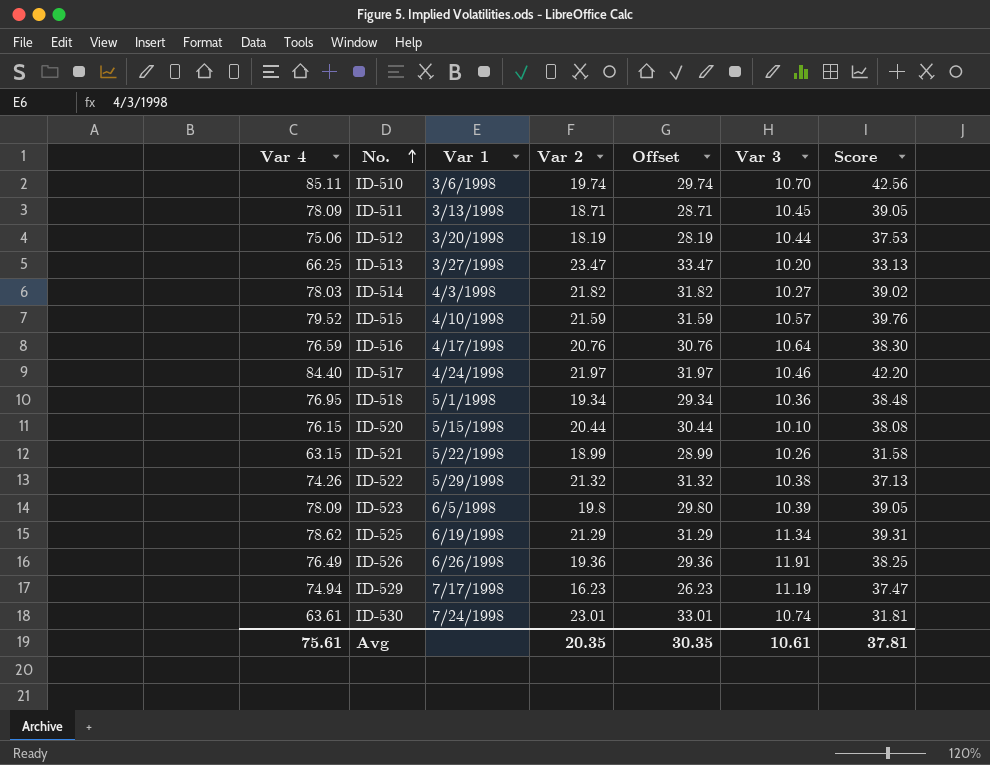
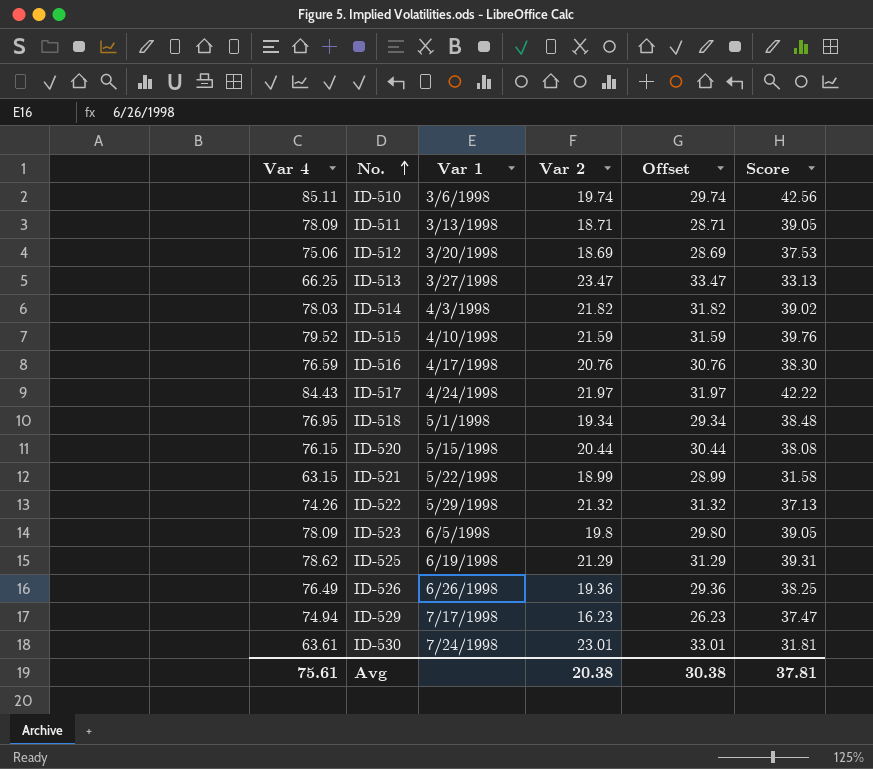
column Var 3 | position: 6 -> none
ID-512 | Var 2: 18.19 -> 18.69
ID-512 | Offset: 28.19 -> 28.69
ID-517 | Var 4: 84.40 -> 84.43
ID-517 | Score: 42.20 -> 42.22
Avg | Var 2: 20.35 -> 20.38
Avg | Offset: 30.35 -> 30.38

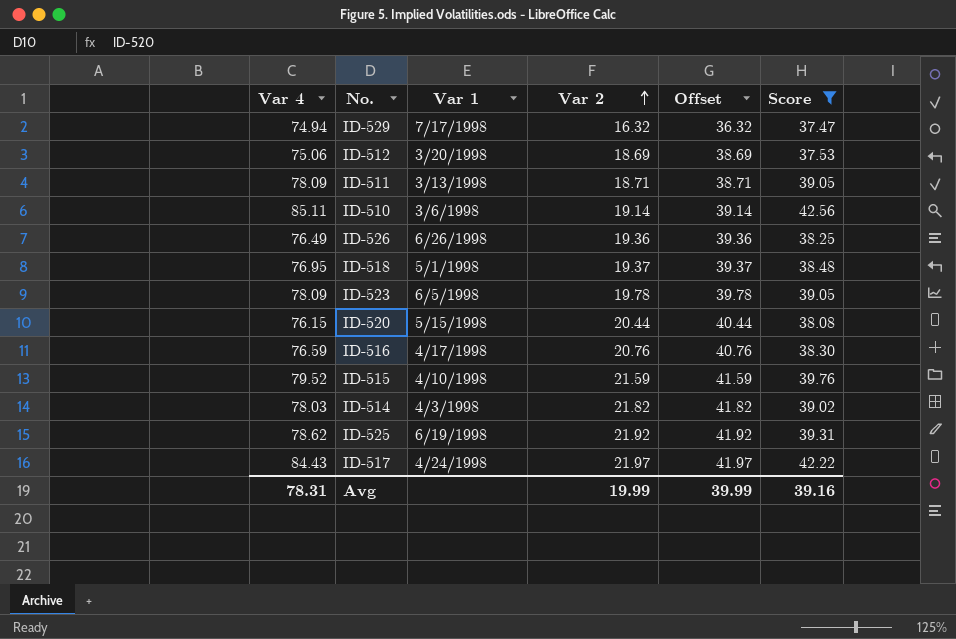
filter: none -> Score >= 37.47
row order: No. ascending -> Var 2 ascending
column Offset | formula: [Var 2] + 10 -> [Var 2] + 20
ID-529 | Var 2: 16.23 -> 16.32
ID-510 | Var 2: 19.74 -> 19.14
ID-518 | Var 2: 19.34 -> 19.37
ID-523 | Var 2: 19.8 -> 19.78
ID-525 | Var 2: 21.29 -> 21.92
Avg | Var 4: 75.61 -> 78.31
Avg | Var 2: 20.38 -> 19.99
Avg | Offset: 30.38 -> 39.99
Avg | Score: 37.81 -> 39.16

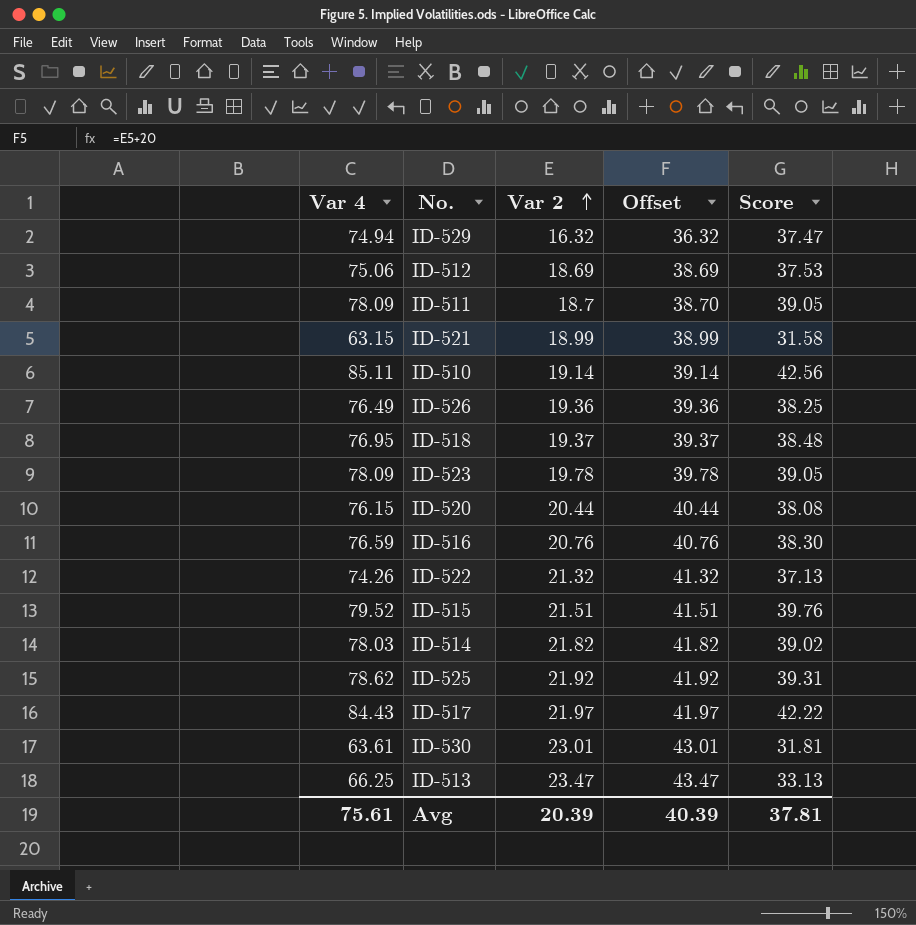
filter: Score >= 37.47 -> none
column Var 1 | position: 3 -> none
ID-511 | Var 2: 18.71 -> 18.7
ID-511 | Offset: 38.71 -> 38.70
ID-515 | Var 2: 21.59 -> 21.51
ID-515 | Offset: 41.59 -> 41.51
Avg | Var 4: 78.31 -> 75.61
Avg | Var 2: 19.99 -> 20.39
Avg | Offset: 39.99 -> 40.39
Avg | Score: 39.16 -> 37.81

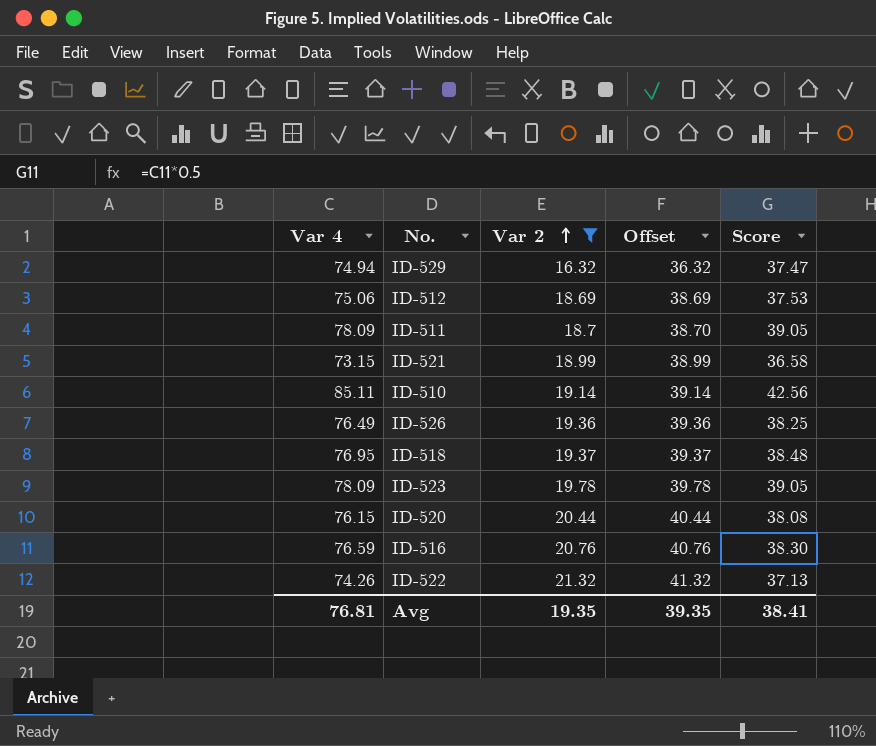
filter: none -> Var 2 <= 21.32
ID-521 | Var 4: 63.15 -> 73.15
ID-521 | Score: 31.58 -> 36.58
Avg | Var 4: 75.61 -> 76.81
Avg | Var 2: 20.39 -> 19.35
Avg | Offset: 40.39 -> 39.35
Avg | Score: 37.81 -> 38.41

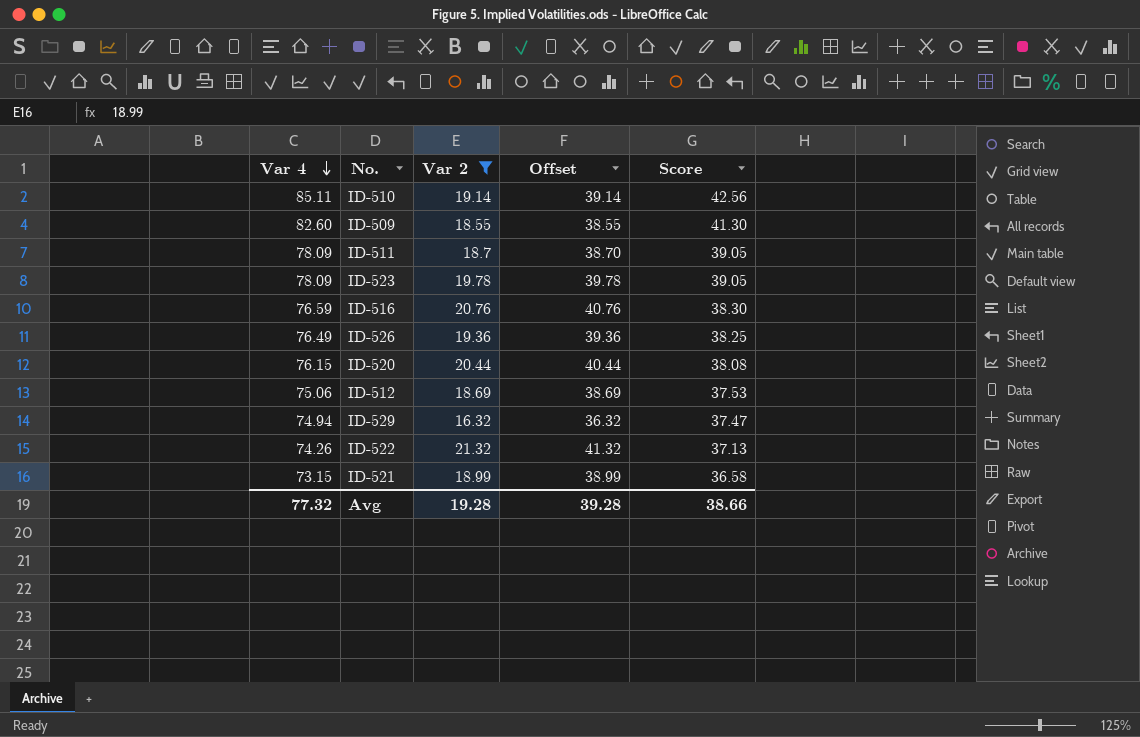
row order: Var 2 ascending -> Var 4 descending
row ID-518: 76.95 | 19.37 | 39.37 | 38.48 -> none
row ID-509: none -> 82.60 | 18.55 | 38.55 | 41.30
Avg | Var 4: 76.81 -> 77.32
Avg | Var 2: 19.35 -> 19.28
Avg | Offset: 39.35 -> 39.28
Avg | Score: 38.41 -> 38.66

